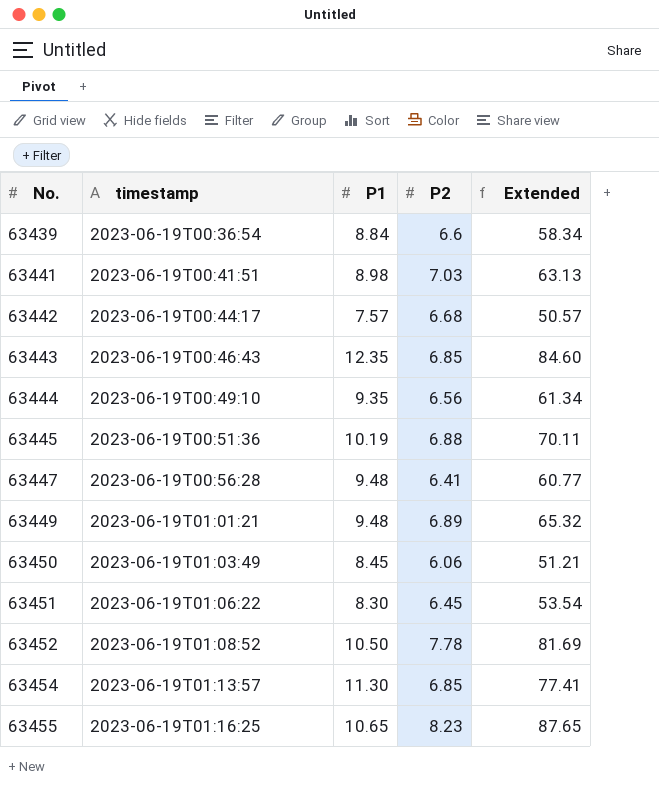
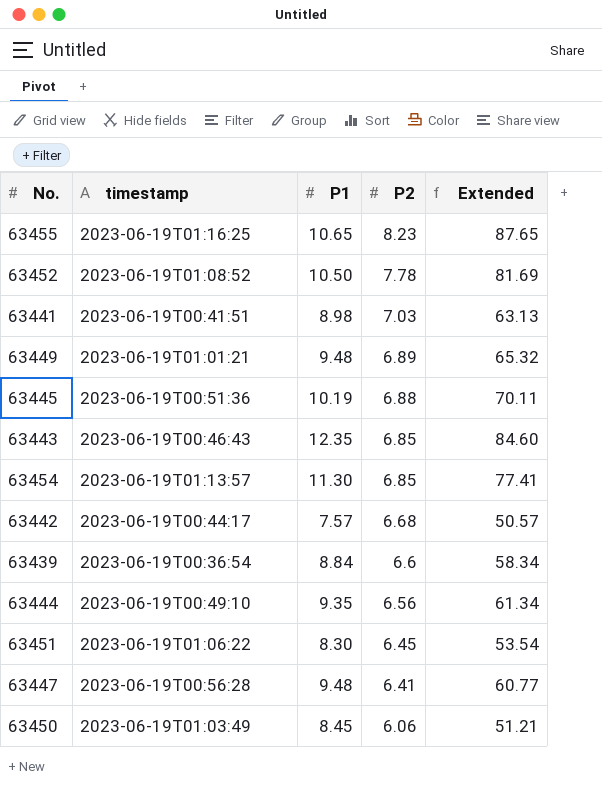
row order: No. ascending -> P2 descending

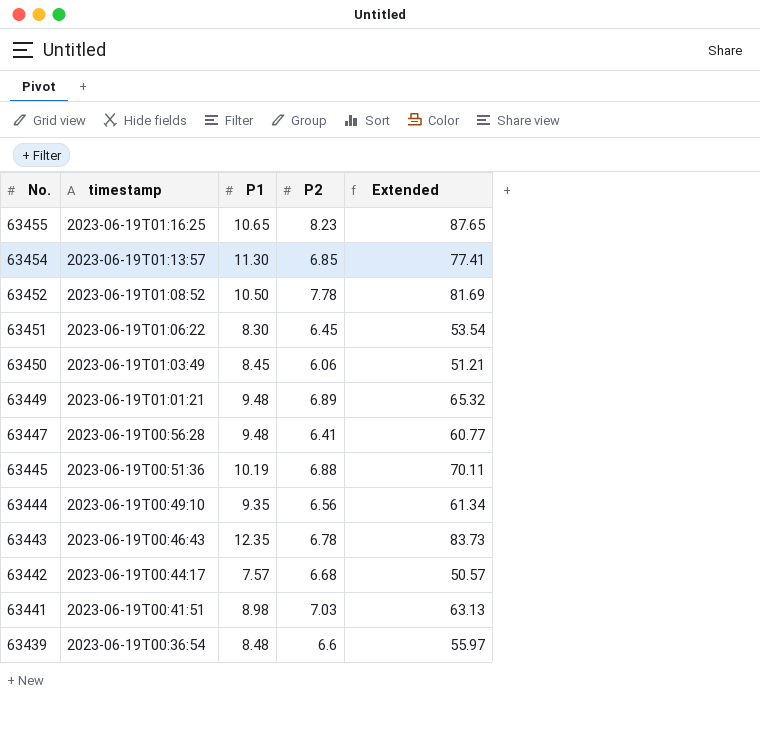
row order: P2 descending -> No. descending
63443 | P2: 6.85 -> 6.78
63443 | Extended: 84.60 -> 83.73
63439 | P1: 8.84 -> 8.48
63439 | Extended: 58.34 -> 55.97

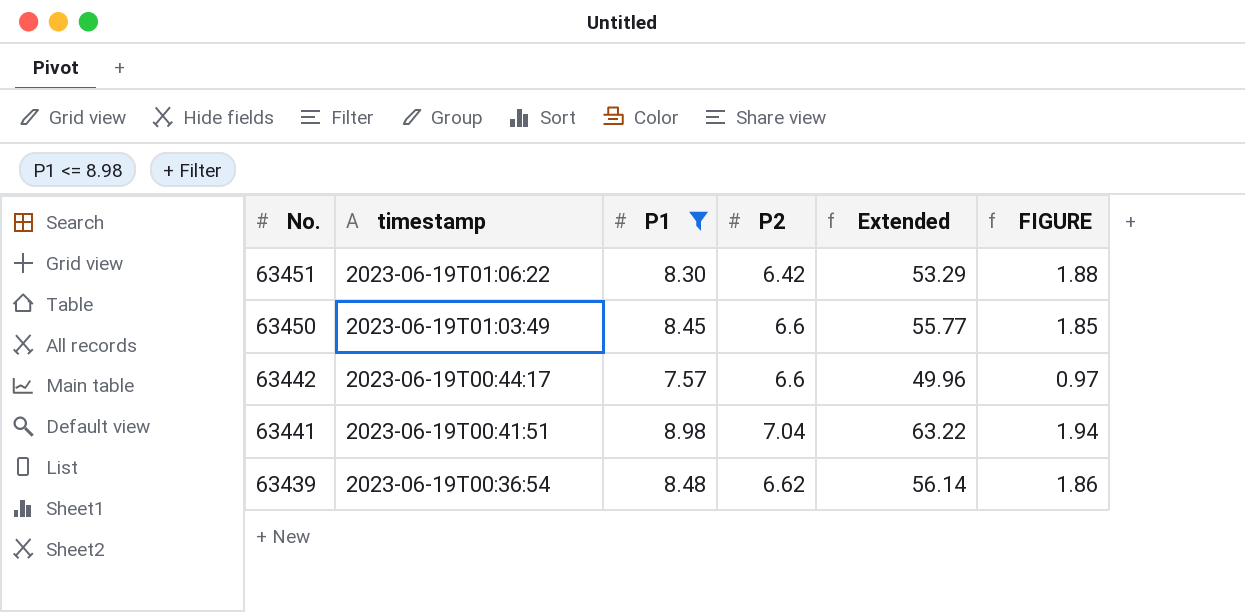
filter: none -> P1 <= 8.98
column FIGURE | formula: none -> [P1] - [P2]
63451 | P2: 6.45 -> 6.42
63451 | Extended: 53.54 -> 53.29
63450 | P2: 6.06 -> 6.6
63450 | Extended: 51.21 -> 55.77
63442 | P2: 6.68 -> 6.6
63442 | Extended: 50.57 -> 49.96
63441 | P2: 7.03 -> 7.04
63441 | Extended: 63.13 -> 63.22
63439 | P2: 6.6 -> 6.62
63439 | Extended: 55.97 -> 56.14

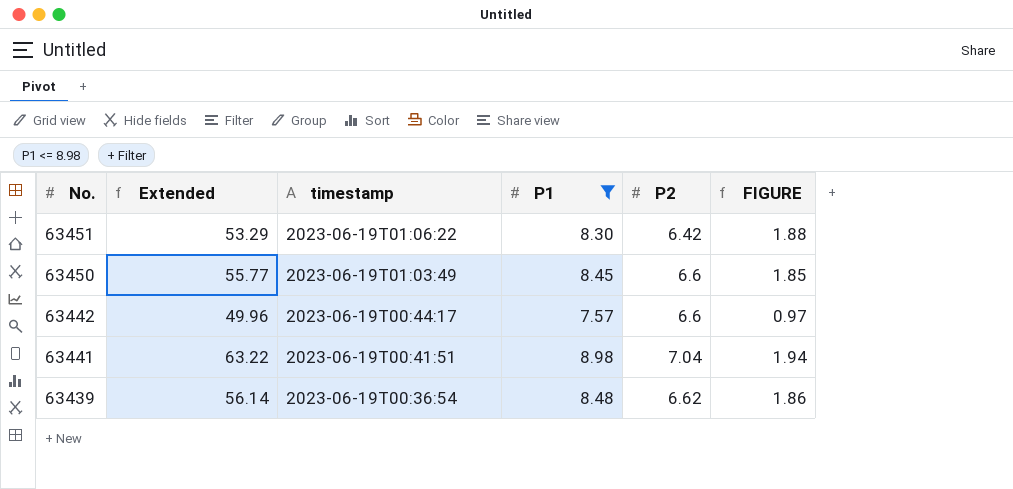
column Extended | position: 5 -> 2

